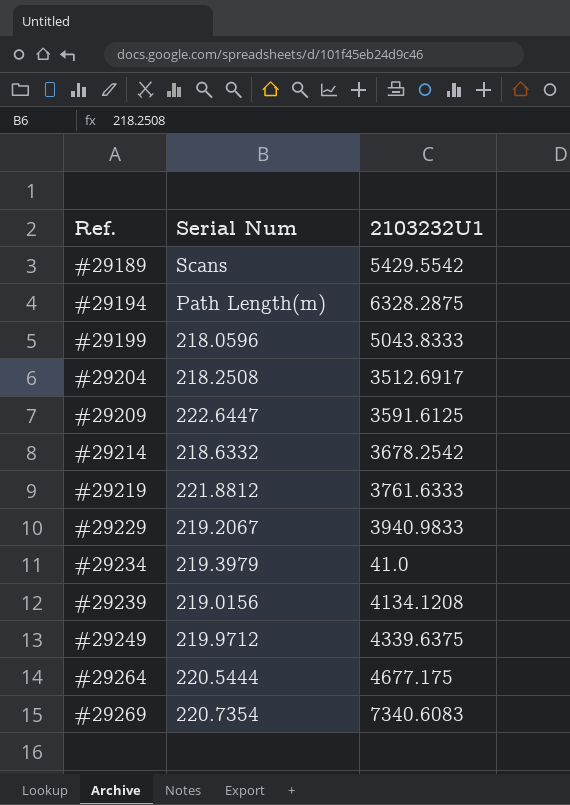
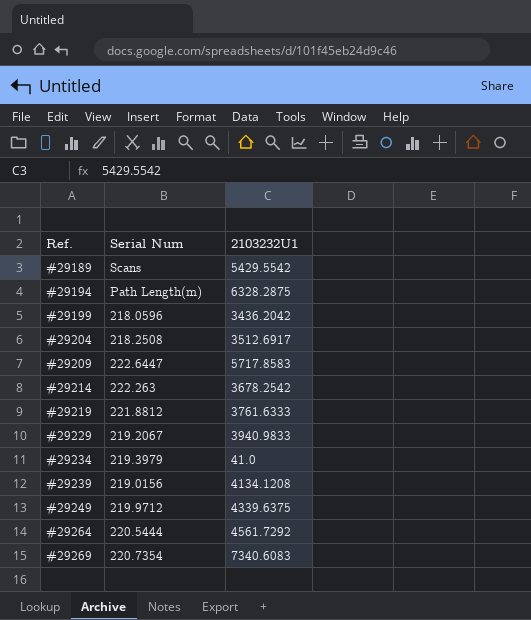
#29199 | 2103232U1: 5043.8333 -> 3436.2042
#29209 | 2103232U1: 3591.6125 -> 5717.8583
#29214 | Serial Num: 218.6332 -> 222.263
#29264 | 2103232U1: 4677.175 -> 4561.7292

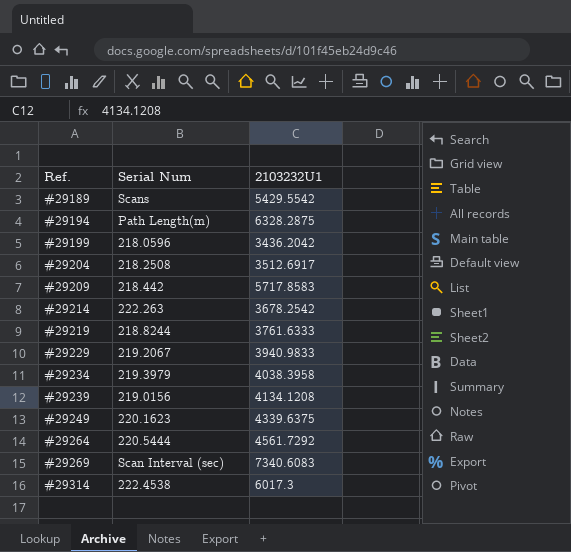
#29209 | Serial Num: 222.6447 -> 218.442
#29219 | Serial Num: 221.8812 -> 218.8244
#29234 | 2103232U1: 41.0 -> 4038.3958
#29249 | Serial Num: 219.9712 -> 220.1623
#29269 | Serial Num: 220.7354 -> Scan Interval (sec)
row #29314: none -> 222.4538 | 6017.3

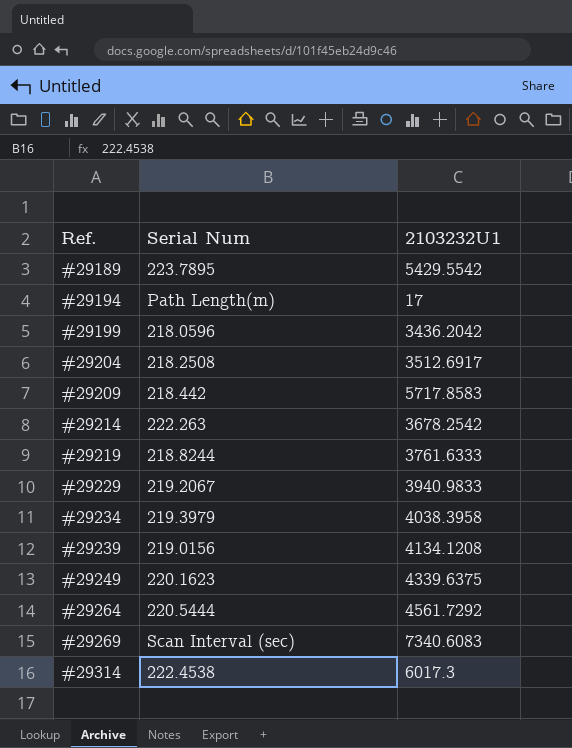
#29189 | Serial Num: Scans -> 223.7895
#29194 | 2103232U1: 6328.2875 -> 17

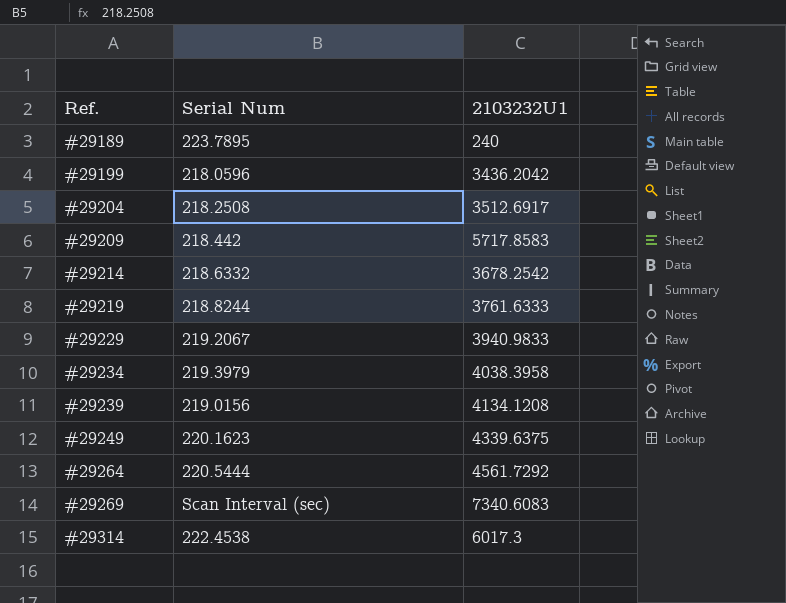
row #29194: Path Length(m) | 17 -> none
#29189 | 2103232U1: 5429.5542 -> 240
#29214 | Serial Num: 222.263 -> 218.6332

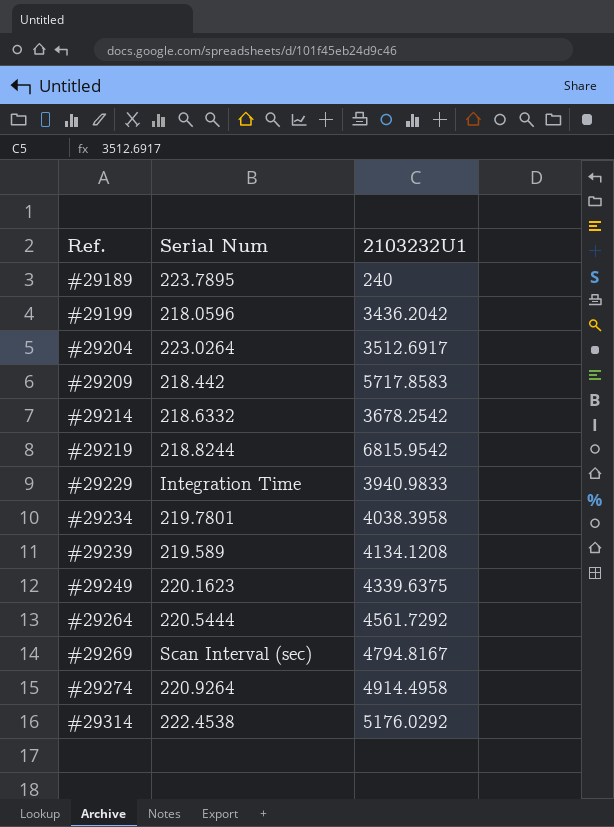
#29204 | Serial Num: 218.2508 -> 223.0264
#29219 | 2103232U1: 3761.6333 -> 6815.9542
#29229 | Serial Num: 219.2067 -> Integration Time
#29234 | Serial Num: 219.3979 -> 219.7801
#29239 | Serial Num: 219.0156 -> 219.589
#29269 | 2103232U1: 7340.6083 -> 4794.8167
row #29274: none -> 220.9264 | 4914.4958
#29314 | 2103232U1: 6017.3 -> 5176.0292

